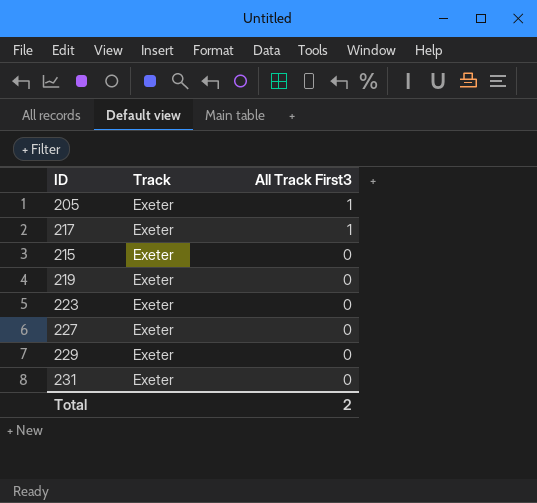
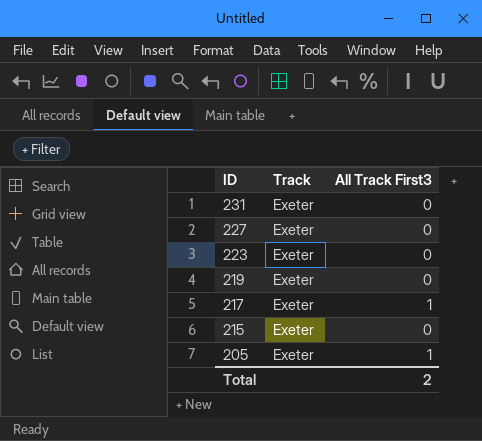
row order: All Track First3 descending -> ID descending
row 229: Exeter | 0 -> none

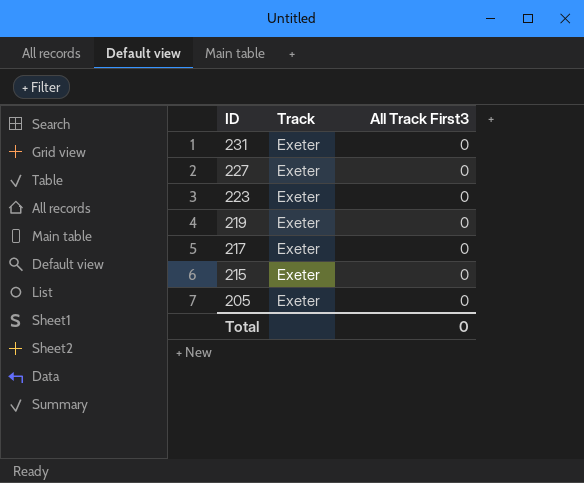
217 | All Track First3: 1 -> 0
205 | All Track First3: 1 -> 0
Total | All Track First3: 2 -> 0

